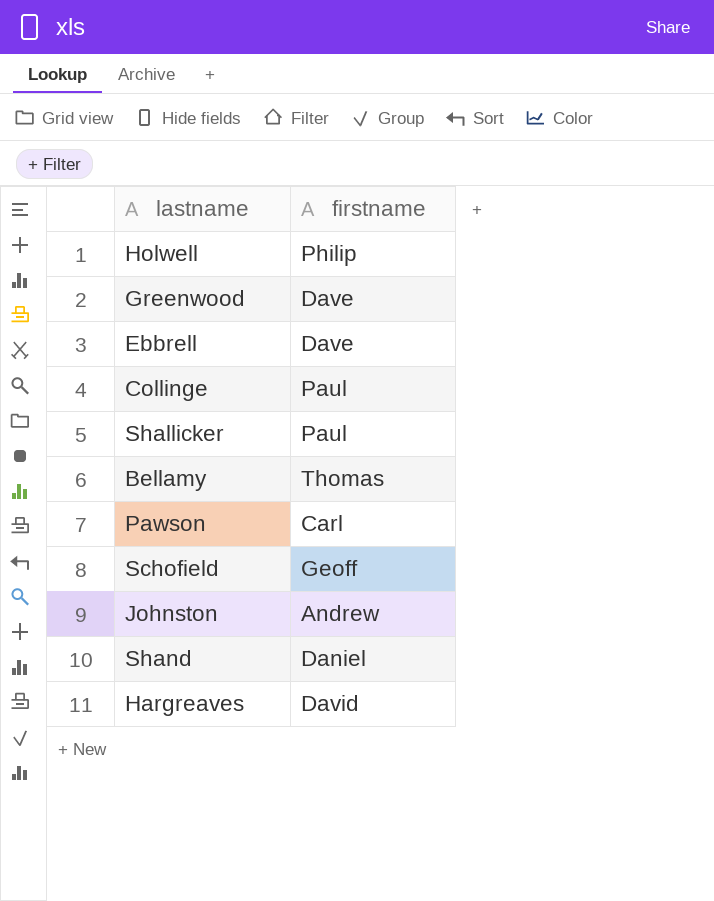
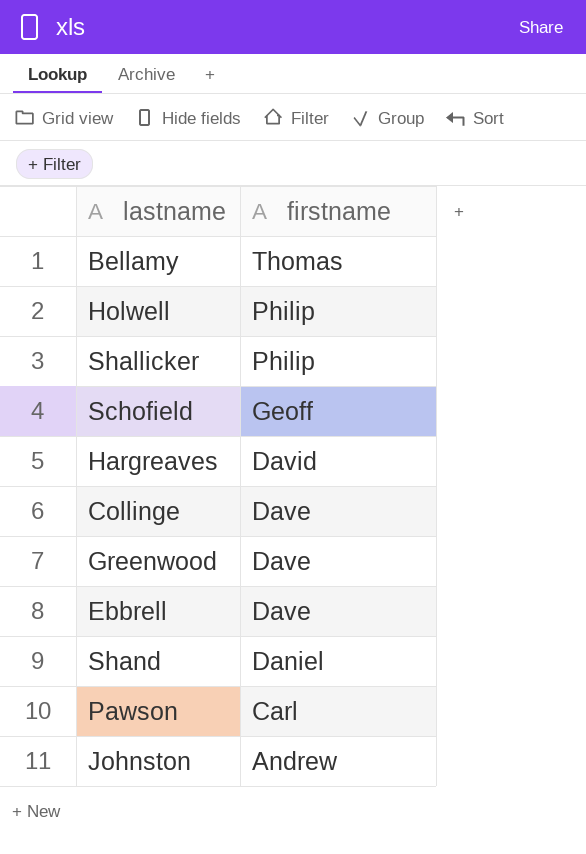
row order: none -> firstname descending
Shallicker | firstname: Paul -> Philip
Collinge | firstname: Paul -> Dave

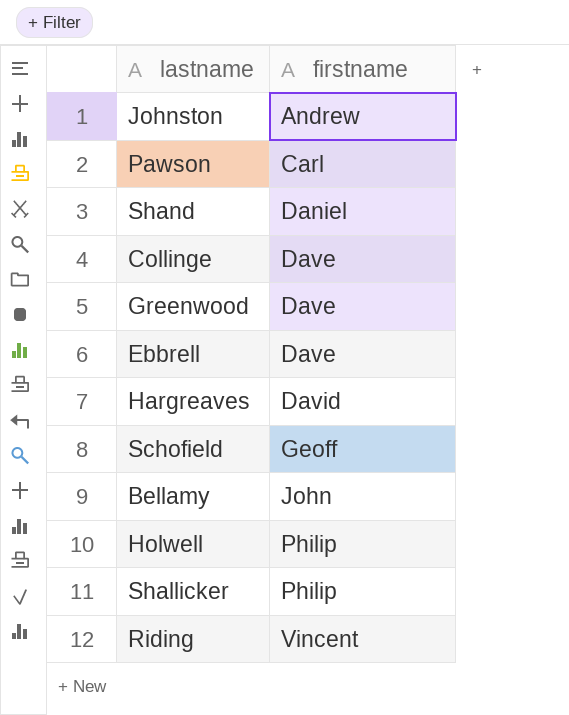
row order: firstname descending -> firstname ascending
Bellamy | firstname: Thomas -> John
row Riding: none -> Vincent

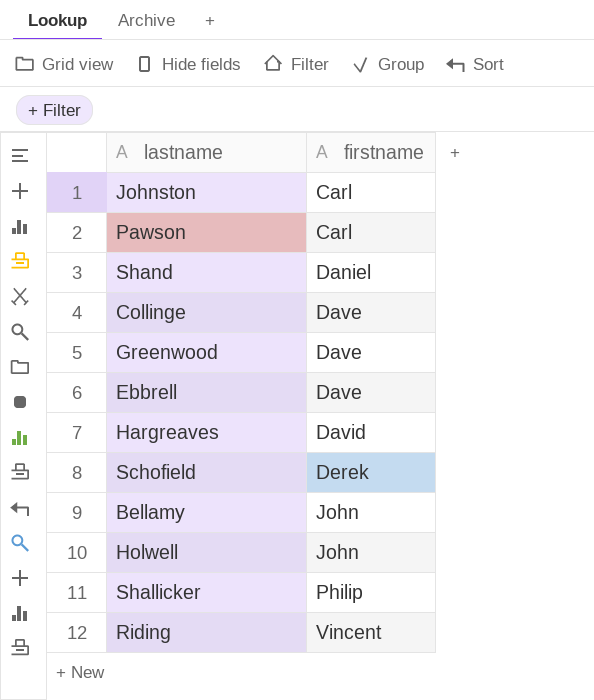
Johnston | firstname: Andrew -> Carl
Schofield | firstname: Geoff -> Derek
Holwell | firstname: Philip -> John

